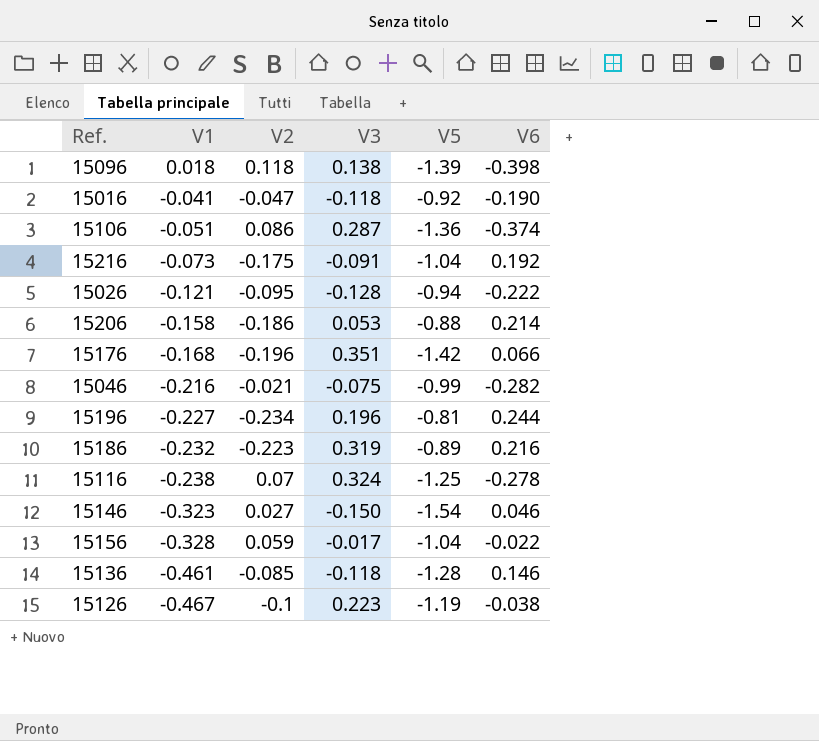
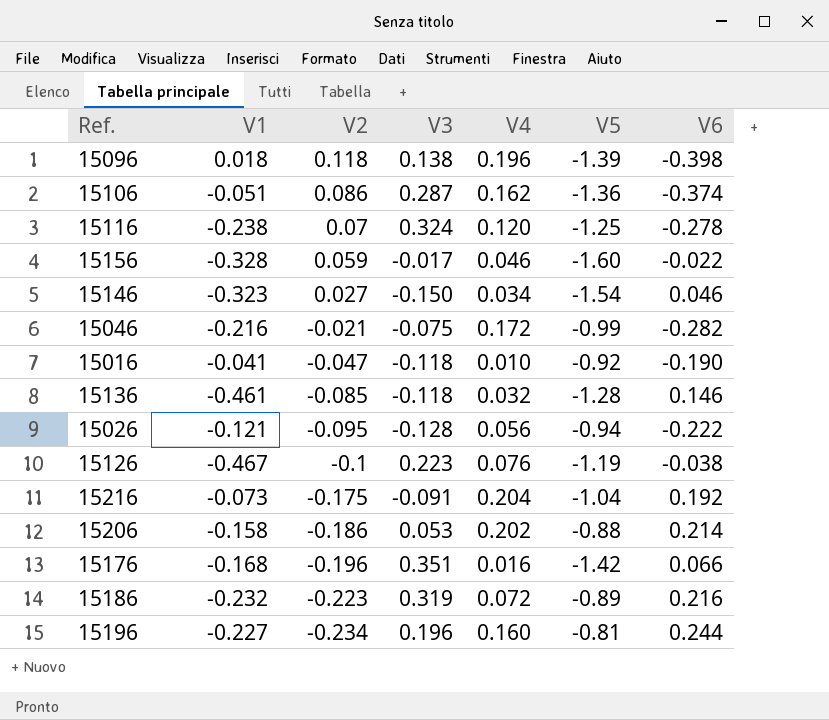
row order: V1 descending -> V2 descending
column V4 | position: none -> 5
15156 | V5: -1.04 -> -1.60

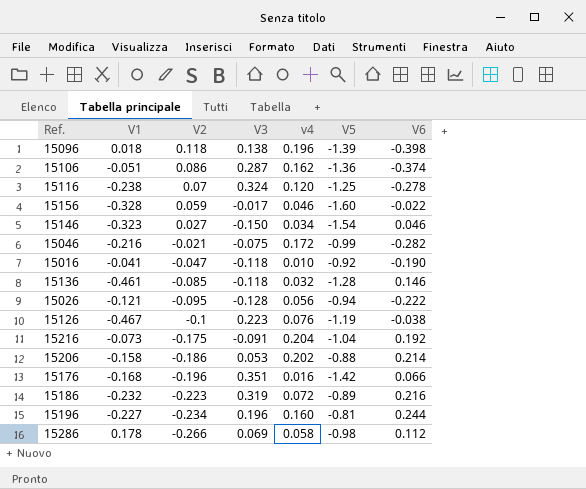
column name: V4 -> v4
row 15286: none -> 0.178 | -0.266 | 0.069 | 0.058 | -0.98 | 0.112

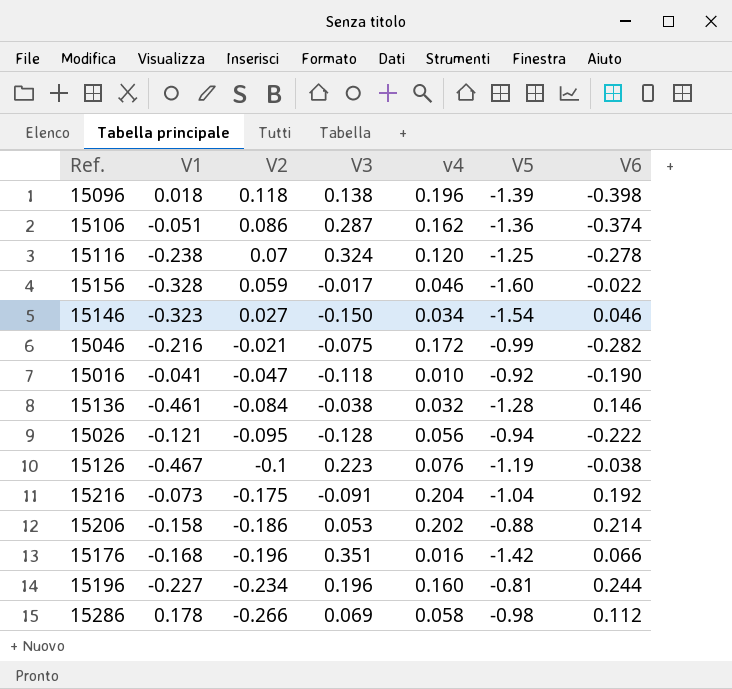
row 15186: -0.232 | -0.223 | 0.319 | 0.072 | -0.89 | 0.216 -> none
15136 | V2: -0.085 -> -0.084
15136 | V3: -0.118 -> -0.038

